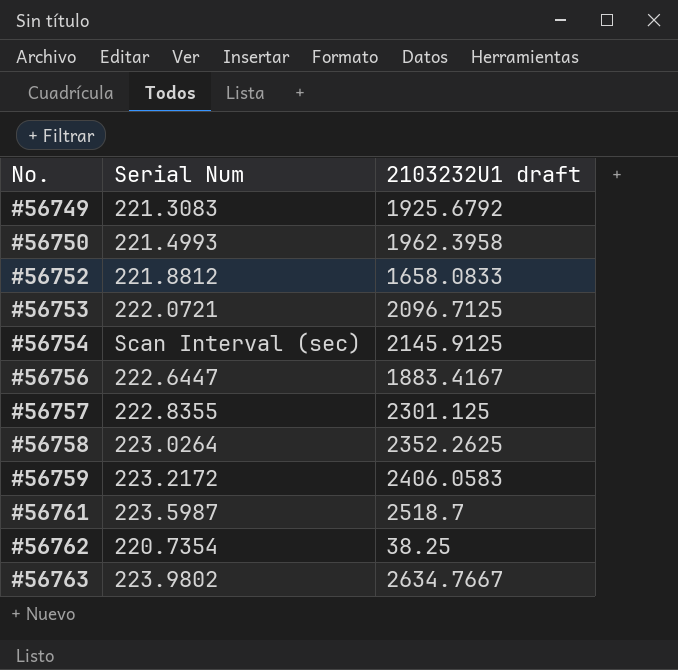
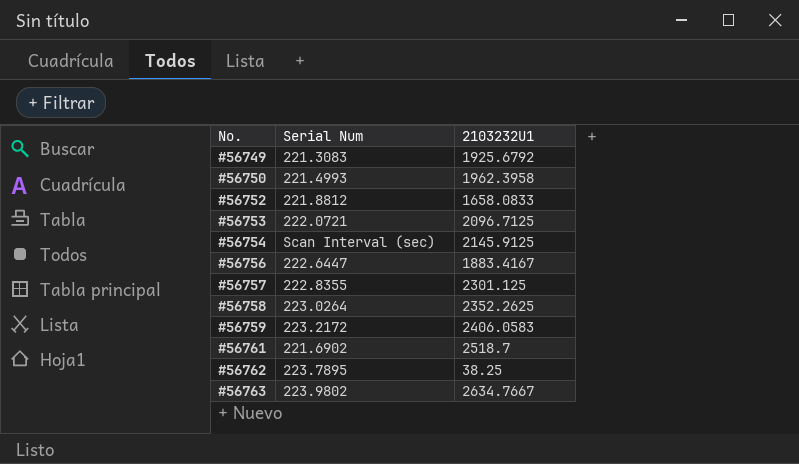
column name: 2103232U1 draft -> 2103232U1
#56761 | Serial Num: 223.5987 -> 221.6902
#56762 | Serial Num: 220.7354 -> 223.7895

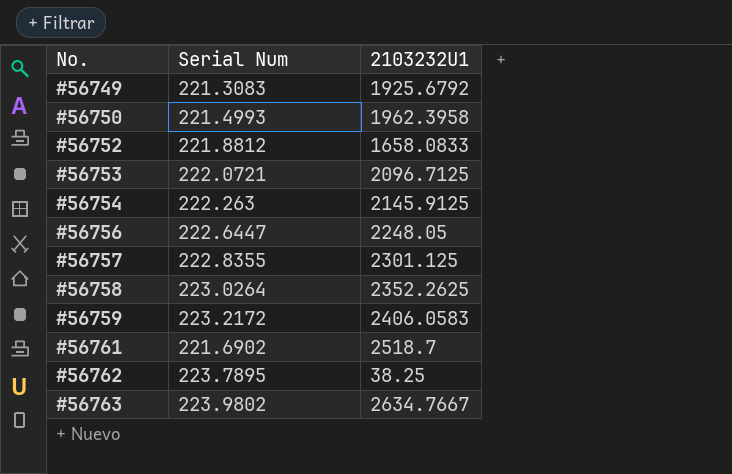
#56754 | Serial Num: Scan Interval (sec) -> 222.263
#56756 | 2103232U1: 1883.4167 -> 2248.05

